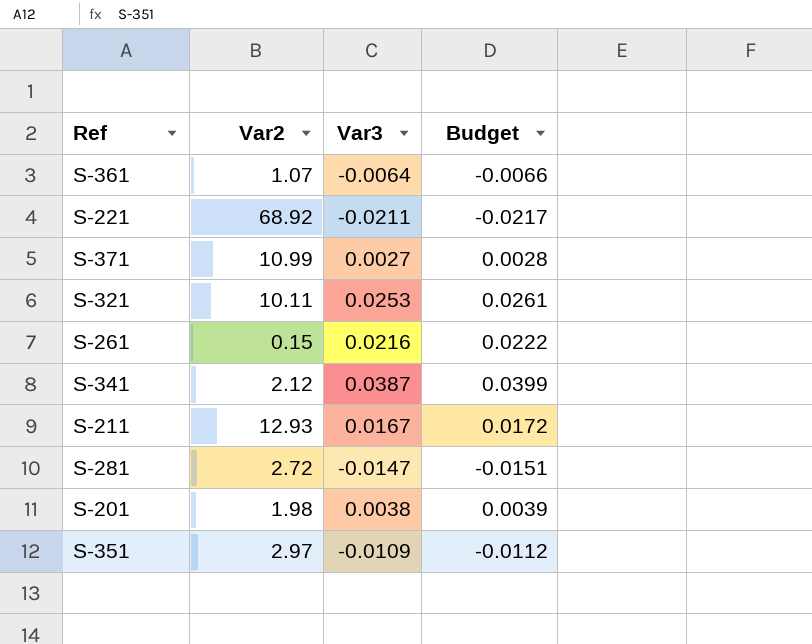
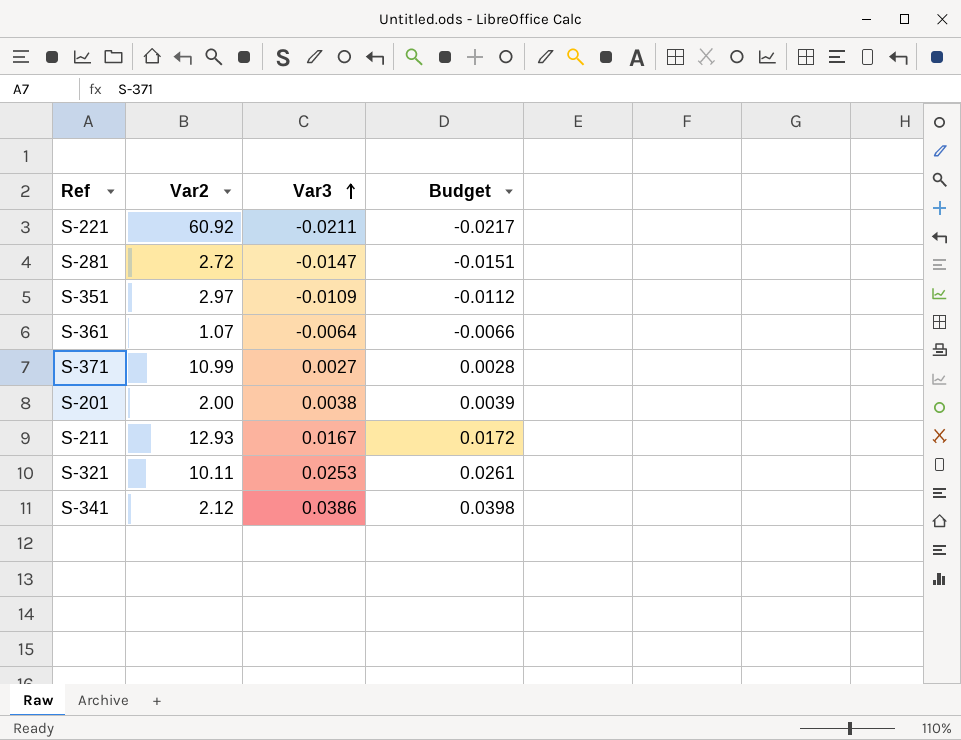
row order: none -> Var3 ascending
row S-261: 0.15 | 0.0216 | 0.0222 -> none
S-221 | Var2: 68.92 -> 60.92
S-201 | Var2: 1.98 -> 2.00
S-341 | Var3: 0.0387 -> 0.0386
S-341 | Budget: 0.0399 -> 0.0398

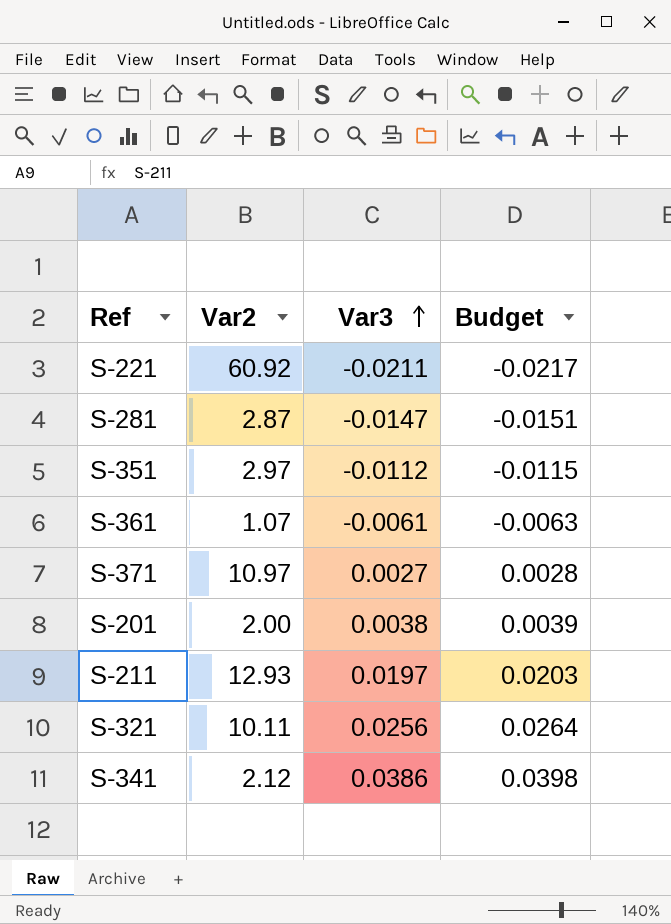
S-281 | Var2: 2.72 -> 2.87
S-351 | Var3: -0.0109 -> -0.0112
S-351 | Budget: -0.0112 -> -0.0115
S-361 | Var3: -0.0064 -> -0.0061
S-361 | Budget: -0.0066 -> -0.0063
S-371 | Var2: 10.99 -> 10.97
S-211 | Var3: 0.0167 -> 0.0197
S-211 | Budget: 0.0172 -> 0.0203
S-321 | Var3: 0.0253 -> 0.0256
S-321 | Budget: 0.0261 -> 0.0264

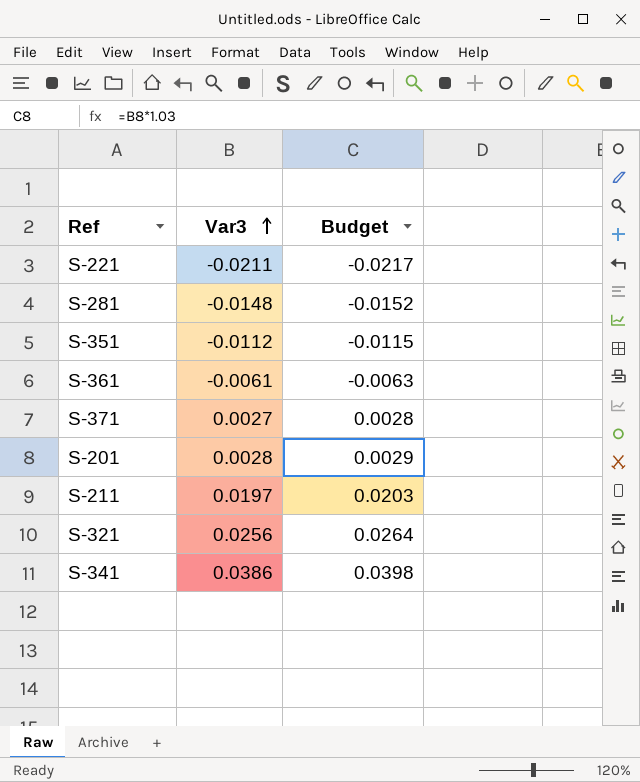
column Var2 | position: 2 -> none
S-281 | Var3: -0.0147 -> -0.0148
S-281 | Budget: -0.0151 -> -0.0152
S-201 | Var3: 0.0038 -> 0.0028
S-201 | Budget: 0.0039 -> 0.0029

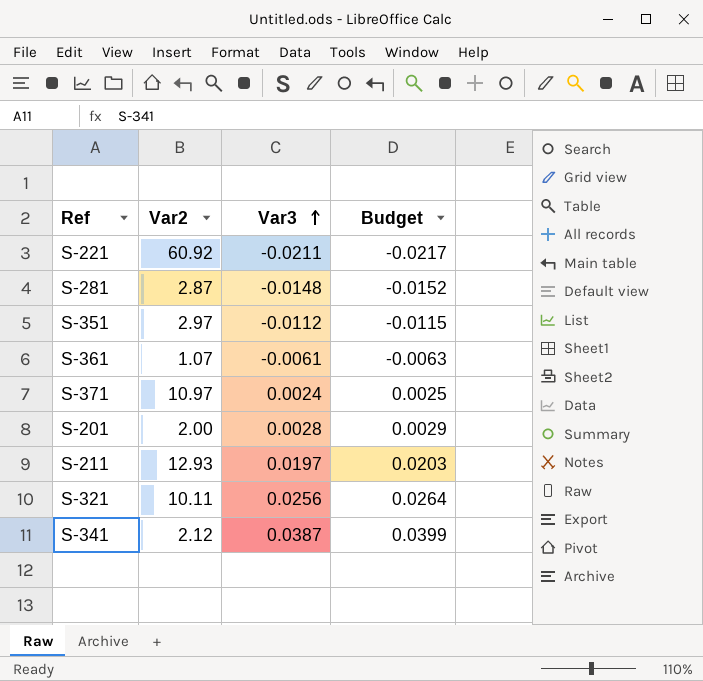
column Var2 | position: none -> 2
S-371 | Var3: 0.0027 -> 0.0024
S-371 | Budget: 0.0028 -> 0.0025
S-341 | Var3: 0.0386 -> 0.0387
S-341 | Budget: 0.0398 -> 0.0399

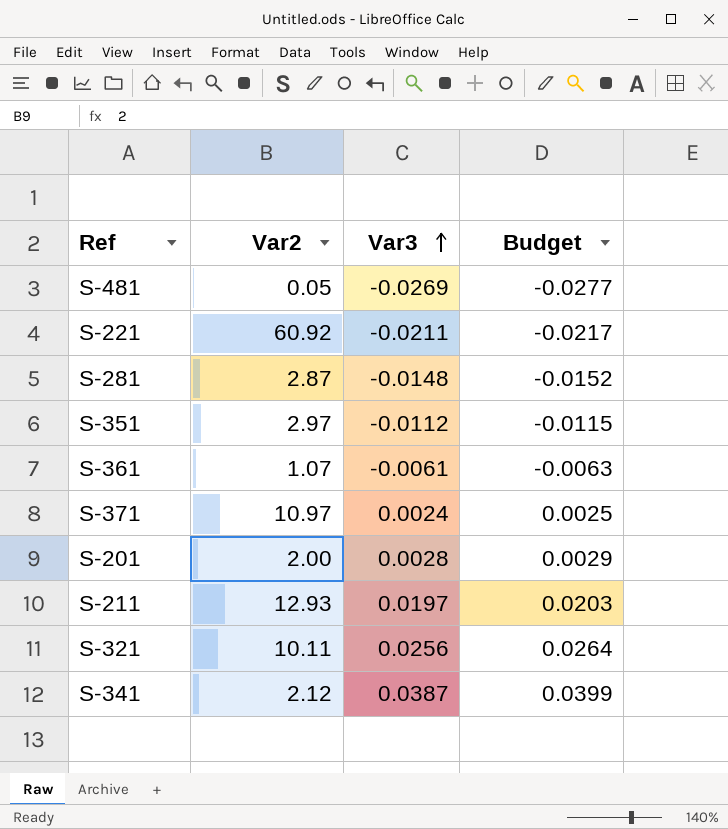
row S-481: none -> 0.05 | -0.0269 | -0.0277

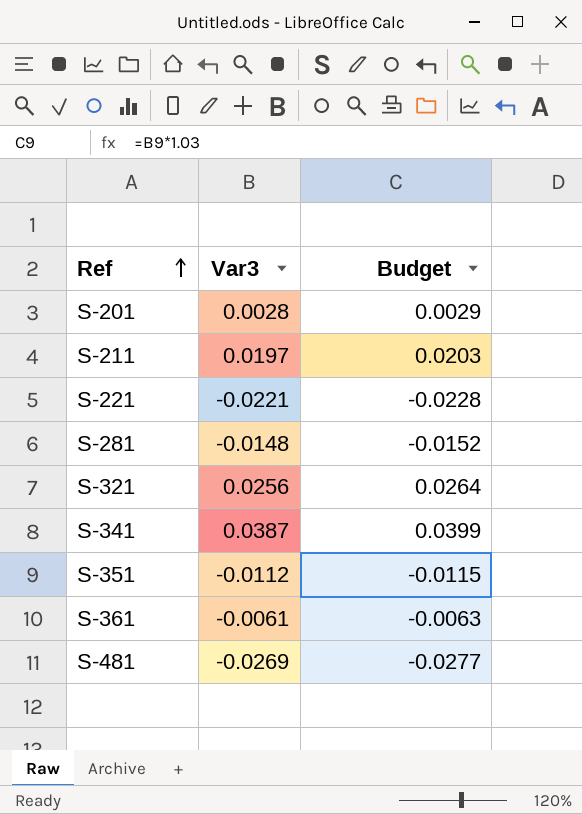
row order: Var3 ascending -> Ref ascending
column Var2 | position: 2 -> none
row S-371: 10.97 | 0.0024 | 0.0025 -> none
S-221 | Var3: -0.0211 -> -0.0221
S-221 | Budget: -0.0217 -> -0.0228

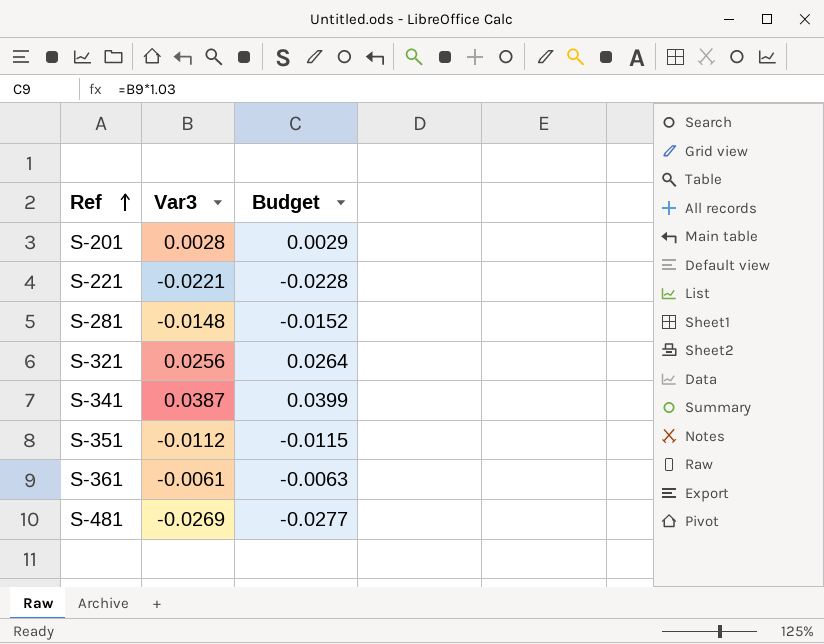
row S-211: 0.0197 | 0.0203 -> none

